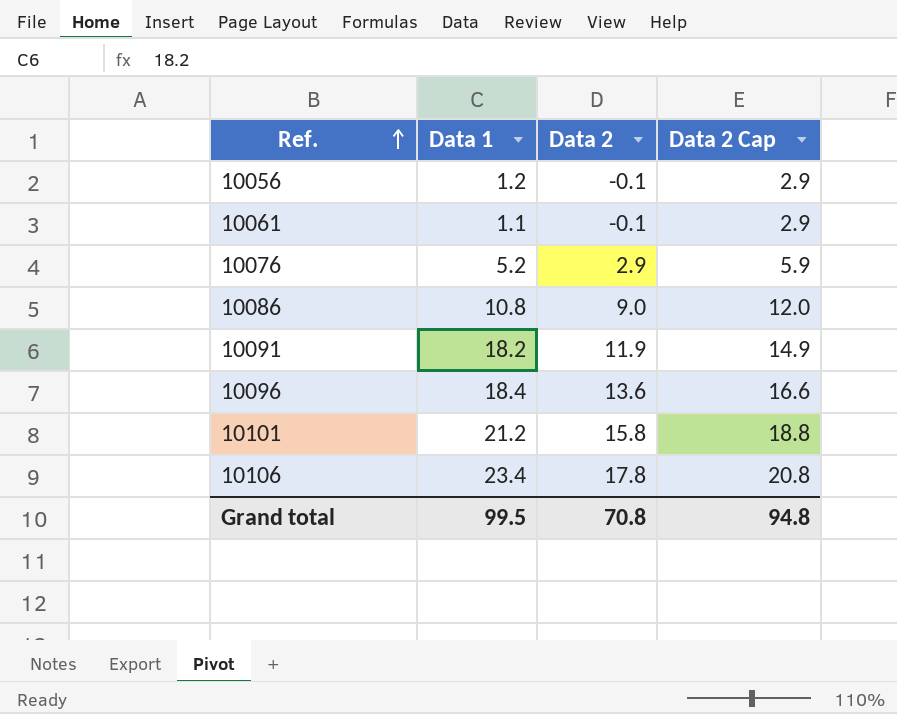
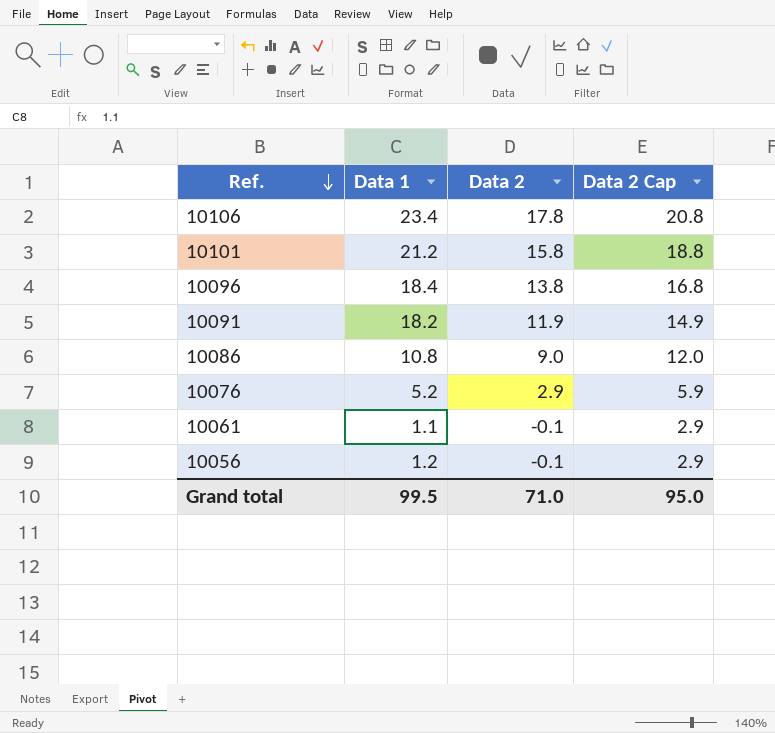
row order: Ref. ascending -> Ref. descending
10096 | Data 2: 13.6 -> 13.8
10096 | Data 2 Cap: 16.6 -> 16.8
Grand total | Data 2: 70.8 -> 71.0
Grand total | Data 2 Cap: 94.8 -> 95.0

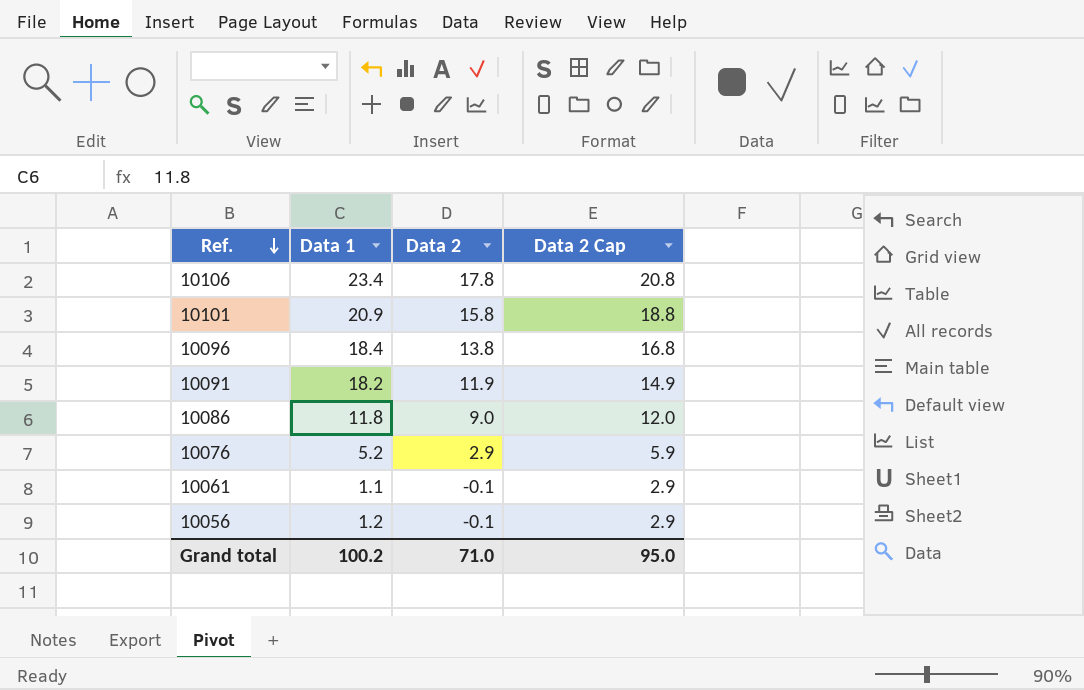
10101 | Data 1: 21.2 -> 20.9
10086 | Data 1: 10.8 -> 11.8
Grand total | Data 1: 99.5 -> 100.2

